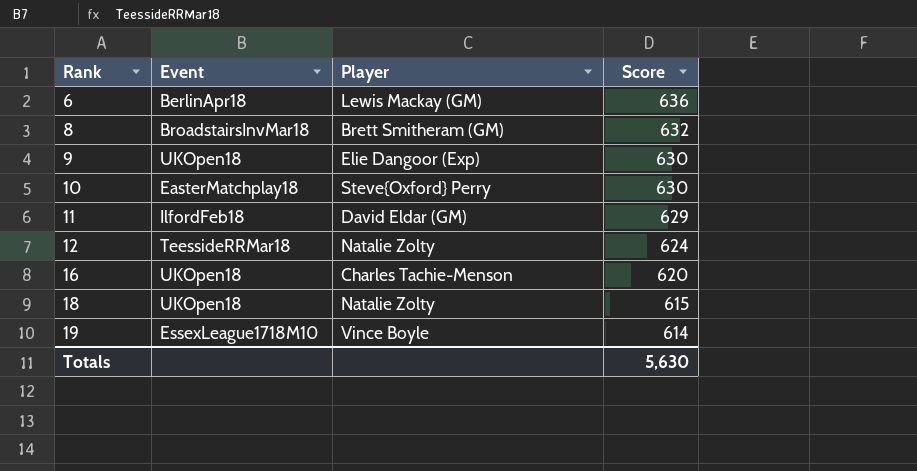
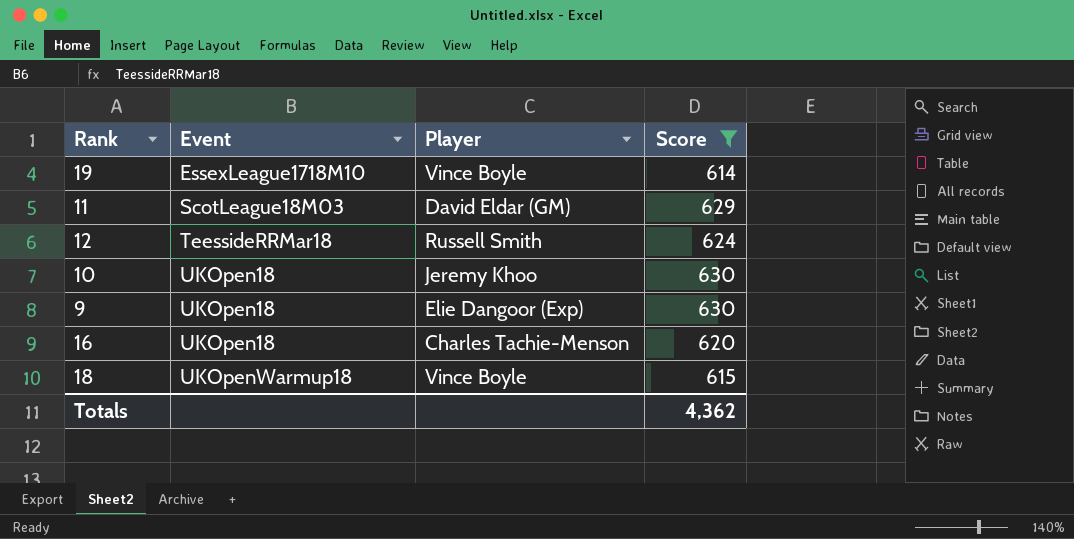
filter: none -> Score <= 630
row order: Rank ascending -> Event ascending
11 | Event: IlfordFeb18 -> ScotLeague18M03
12 | Player: Natalie Zolty -> Russell Smith
10 | Event: EasterMatchplay18 -> UKOpen18
10 | Player: Steve{Oxford} Perry -> Jeremy Khoo
18 | Event: UKOpen18 -> UKOpenWarmup18
18 | Player: Natalie Zolty -> Vince Boyle
Totals | Score: 5,630 -> 4,362

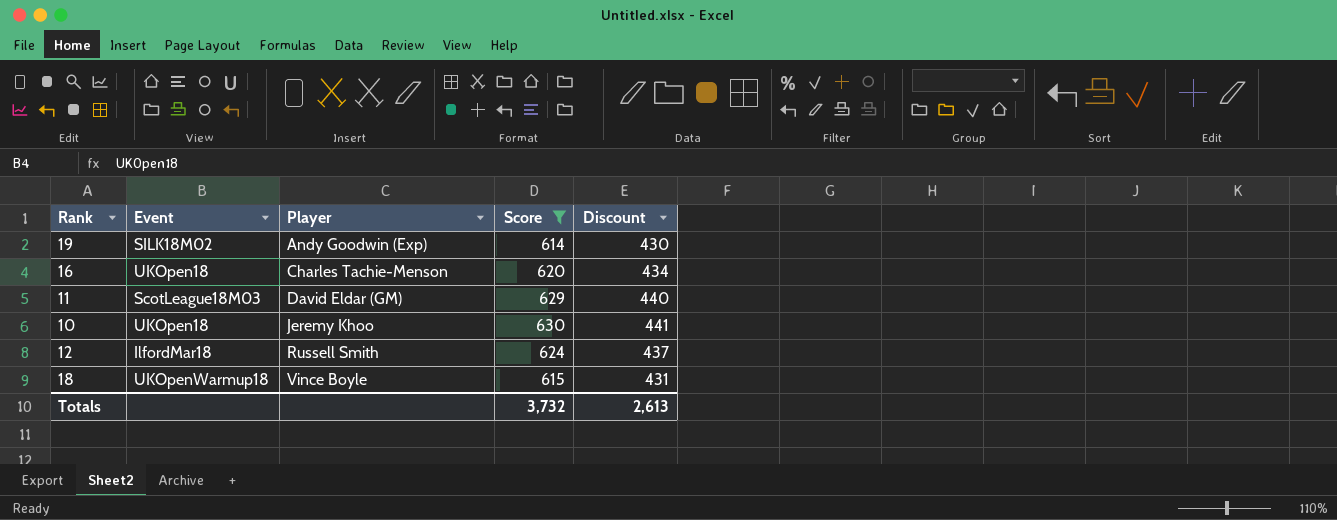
row order: Event ascending -> Player ascending
column Discount | formula: none -> [Score] * 0.7
row 9: UKOpen18 | Elie Dangoor (Exp) | 630 -> none
19 | Event: EssexLeague1718M10 -> SILK18M02
19 | Player: Vince Boyle -> Andy Goodwin (Exp)
12 | Event: TeessideRRMar18 -> IlfordMar18
Totals | Score: 4,362 -> 3,732

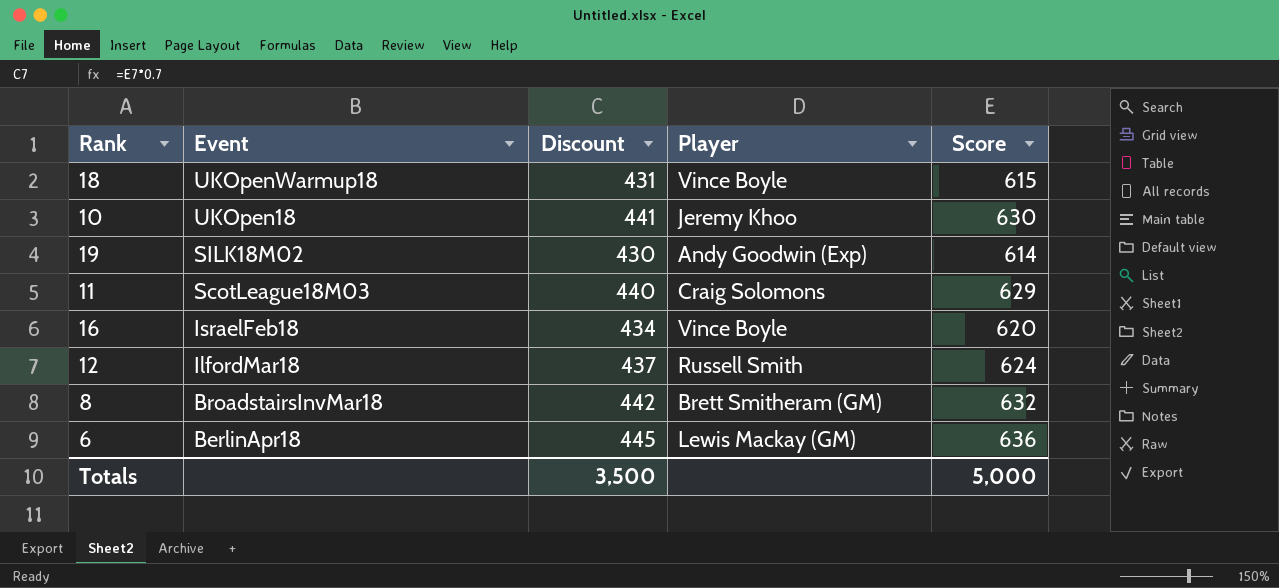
filter: Score <= 630 -> none
row order: Player ascending -> Event descending
column Discount | position: 5 -> 3
11 | Player: David Eldar (GM) -> Craig Solomons
16 | Event: UKOpen18 -> IsraelFeb18
16 | Player: Charles Tachie-Menson -> Vince Boyle
Totals | Discount: 2,613 -> 3,500
Totals | Score: 3,732 -> 5,000

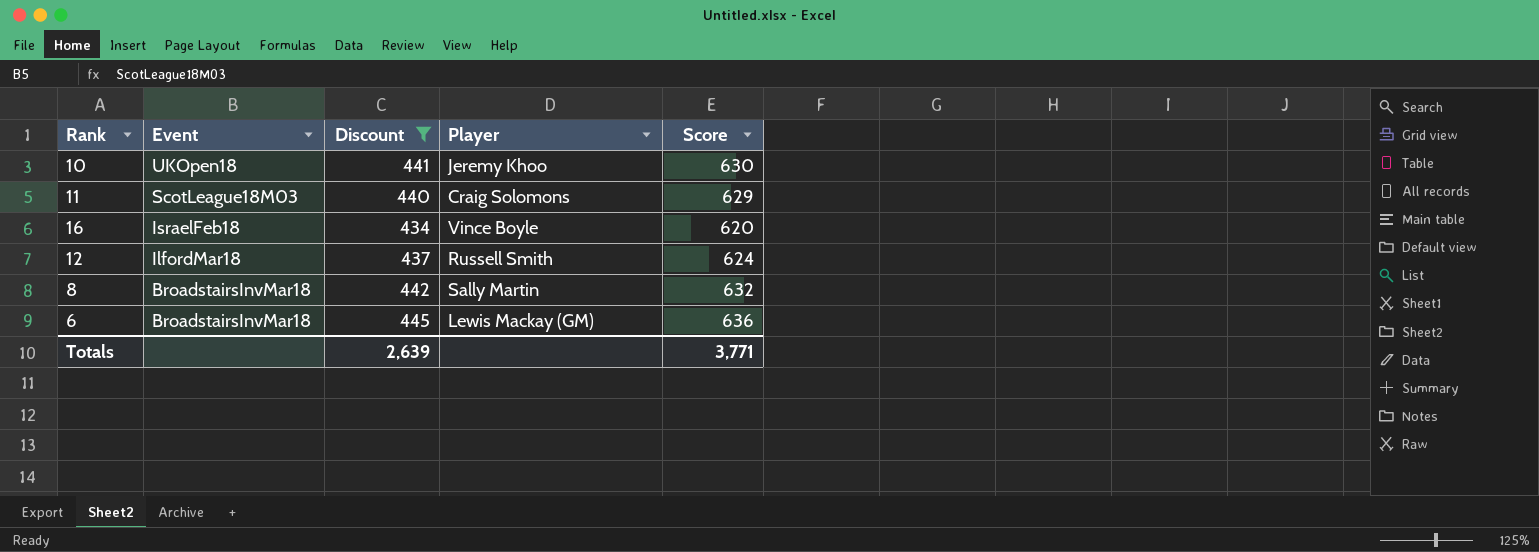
filter: none -> Discount >= 434
8 | Player: Brett Smitheram (GM) -> Sally Martin
6 | Event: BerlinApr18 -> BroadstairsInvMar18
Totals | Discount: 3,500 -> 2,639
Totals | Score: 5,000 -> 3,771

